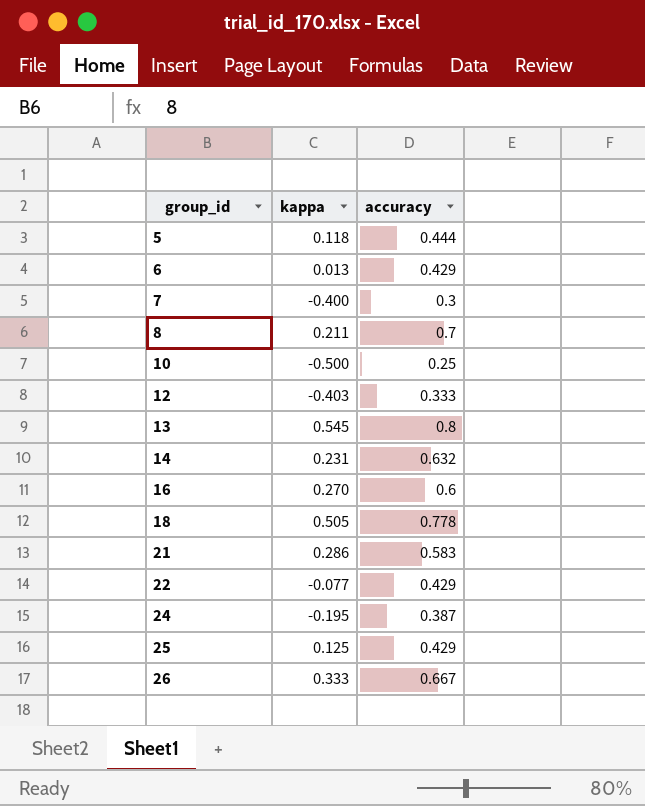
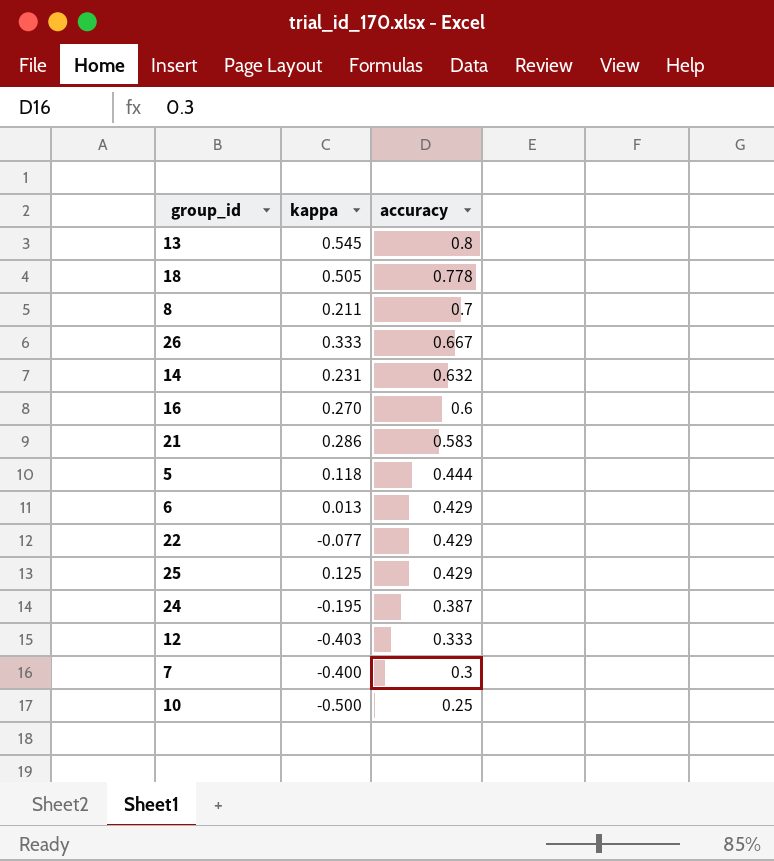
row order: group_id ascending -> accuracy descending

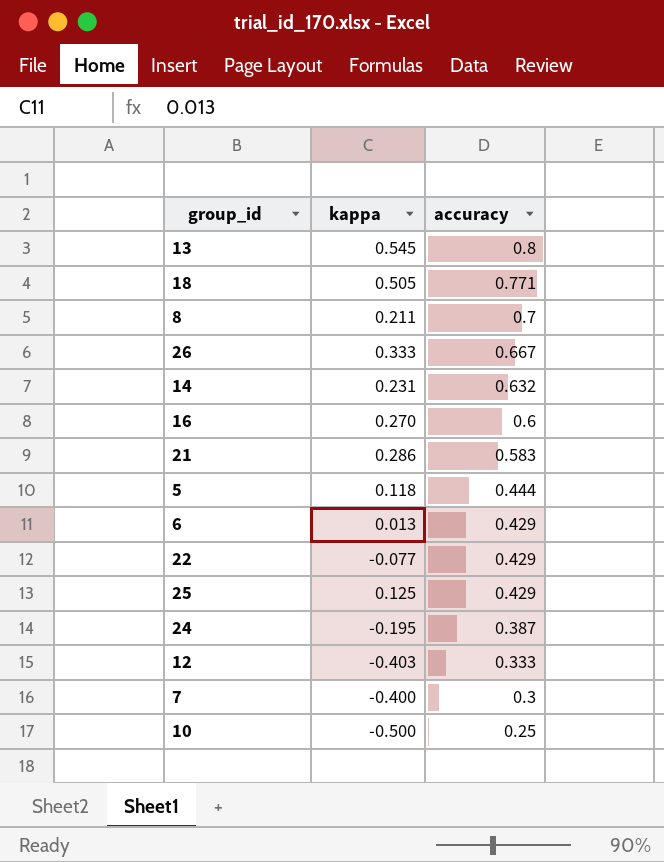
18 | accuracy: 0.778 -> 0.771

